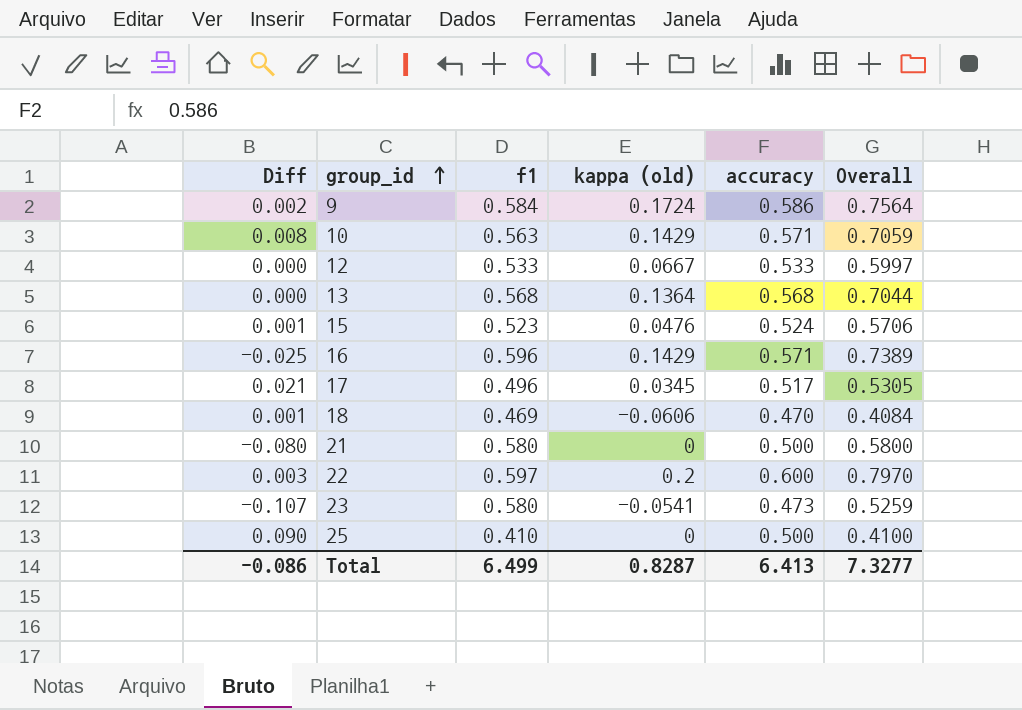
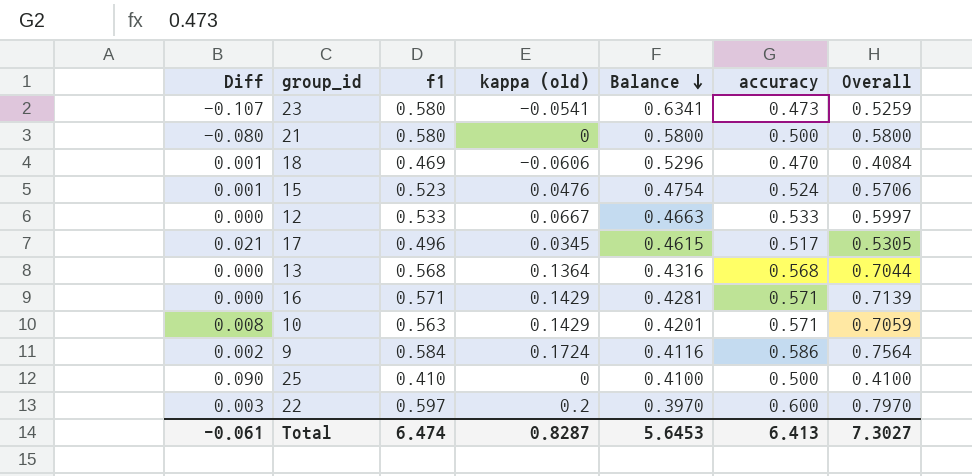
row order: group_id ascending -> Balance descending
column Balance | formula: none -> [f1] - [kappa (old)]
16 | Diff: -0.025 -> 0.000
16 | f1: 0.596 -> 0.571
16 | Overall: 0.7389 -> 0.7139
Total | Diff: -0.086 -> -0.061
Total | f1: 6.499 -> 6.474
Total | Overall: 7.3277 -> 7.3027

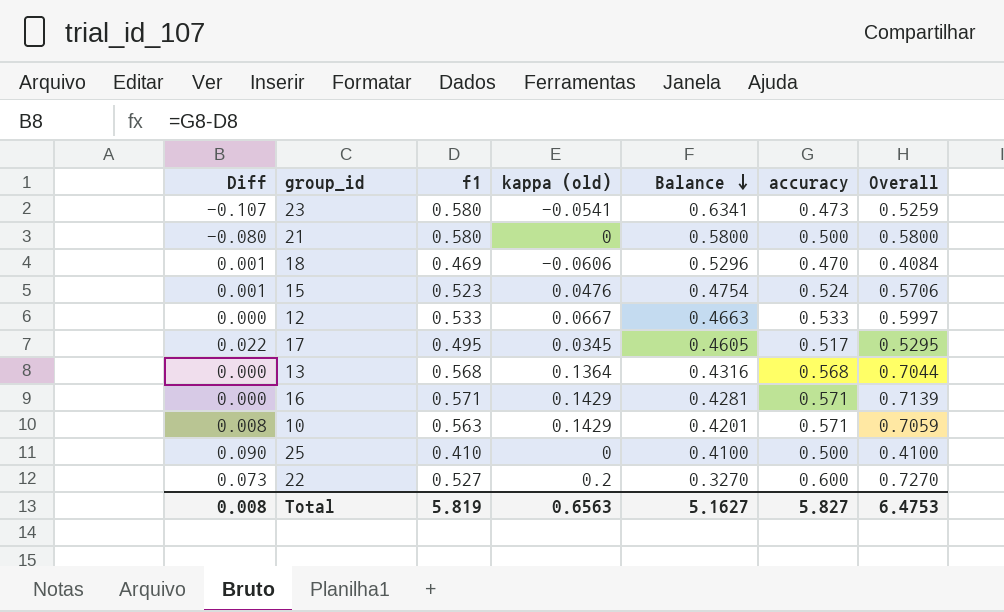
row 9: 0.002 | 0.584 | 0.1724 | 0.4116 | 0.586 | 0.7564 -> none
17 | Diff: 0.021 -> 0.022
17 | f1: 0.496 -> 0.495
17 | Balance: 0.4615 -> 0.4605
17 | Overall: 0.5305 -> 0.5295
22 | Diff: 0.003 -> 0.073
22 | f1: 0.597 -> 0.527
22 | Balance: 0.3970 -> 0.3270
22 | Overall: 0.7970 -> 0.7270
Total | Diff: -0.061 -> 0.008
Total | f1: 6.474 -> 5.819
Total | kappa (old): 0.8287 -> 0.6563
Total | Balance: 5.6453 -> 5.1627
Total | accuracy: 6.413 -> 5.827
Total | Overall: 7.3027 -> 6.4753

